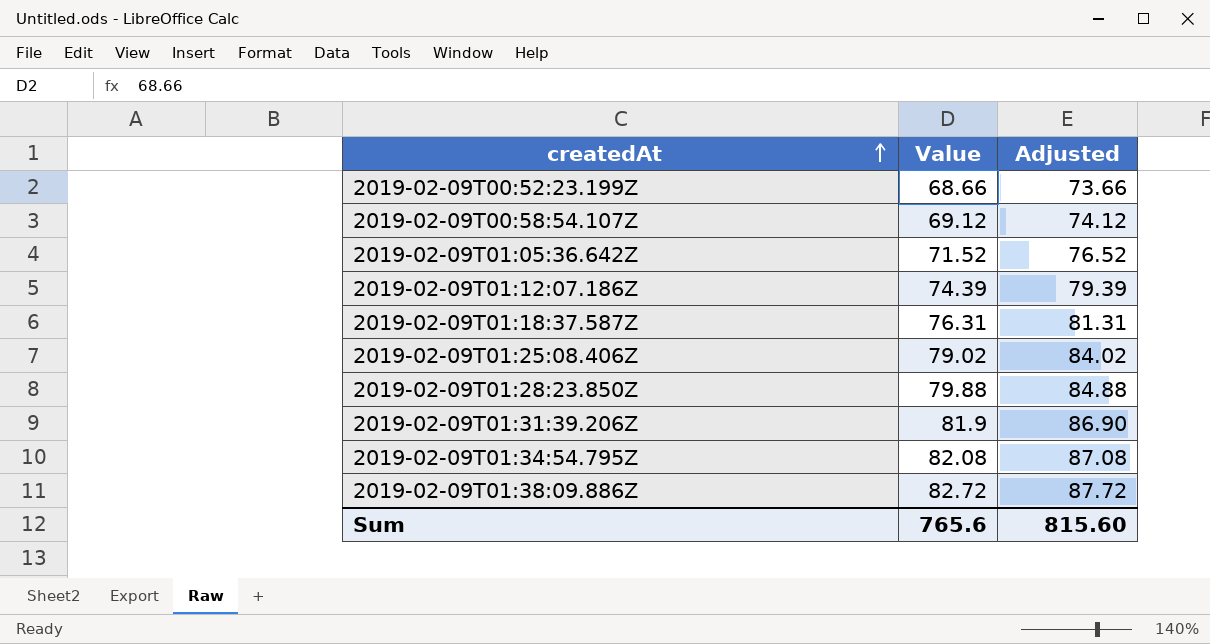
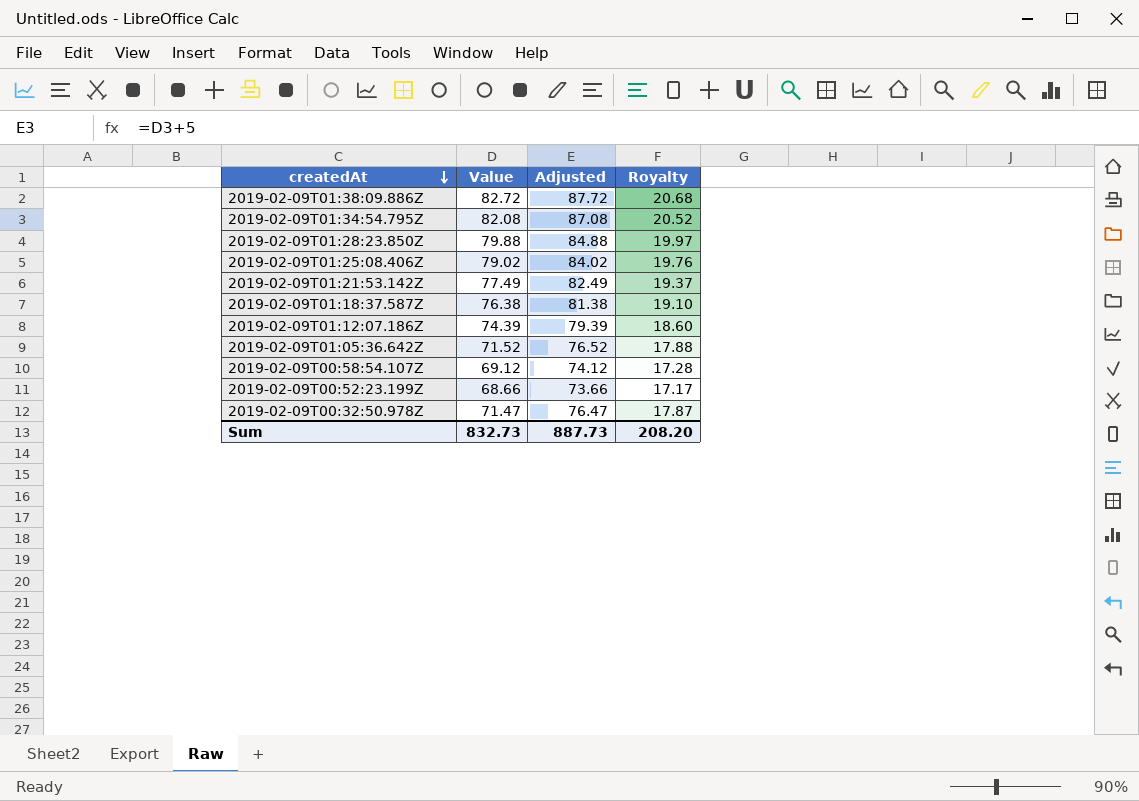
row order: createdAt ascending -> createdAt descending
column Royalty | formula: none -> [Value] * 0.25
row 2019-02-09T01:31:39.206Z: 81.9 | 86.90 -> none
row 2019-02-09T01:21:53.142Z: none -> 77.49 | 82.49 | 19.37
2019-02-09T01:18:37.587Z | Value: 76.31 -> 76.38
2019-02-09T01:18:37.587Z | Adjusted: 81.31 -> 81.38
row 2019-02-09T00:32:50.978Z: none -> 71.47 | 76.47 | 17.87
Sum | Value: 765.6 -> 832.73
Sum | Adjusted: 815.60 -> 887.73

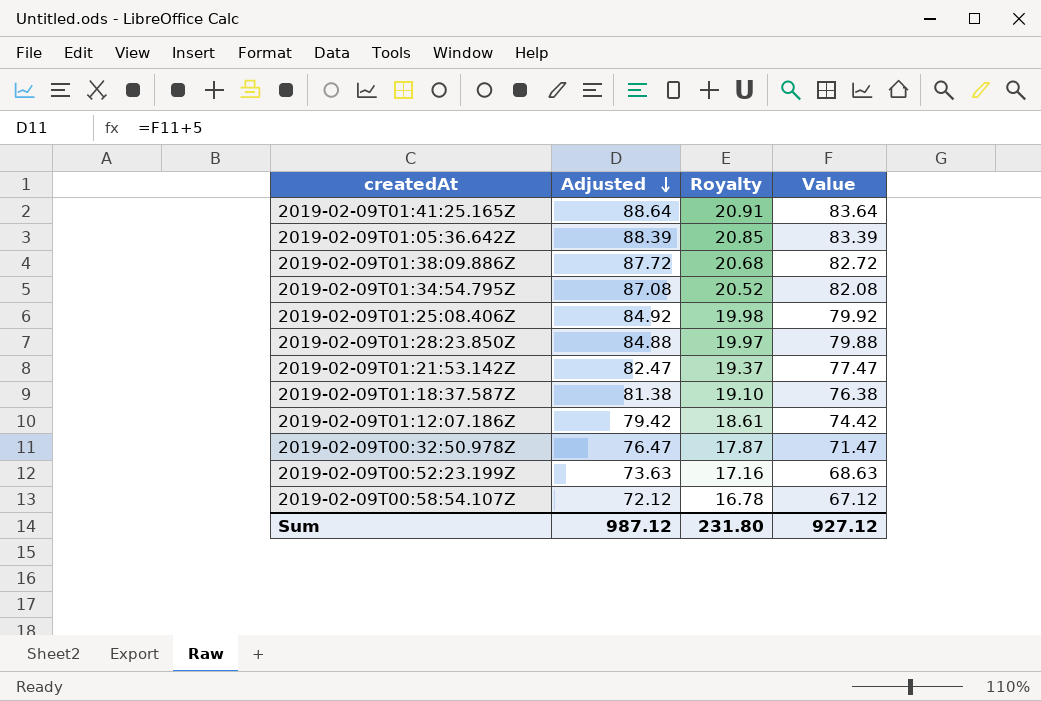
row order: createdAt descending -> Adjusted descending
column Value | position: 2 -> 4
row 2019-02-09T01:41:25.165Z: none -> 88.64 | 20.91 | 83.64
2019-02-09T01:05:36.642Z | Adjusted: 76.52 -> 88.39
2019-02-09T01:05:36.642Z | Royalty: 17.88 -> 20.85
2019-02-09T01:05:36.642Z | Value: 71.52 -> 83.39
2019-02-09T01:25:08.406Z | Adjusted: 84.02 -> 84.92
2019-02-09T01:25:08.406Z | Royalty: 19.76 -> 19.98
2019-02-09T01:25:08.406Z | Value: 79.02 -> 79.92
2019-02-09T01:21:53.142Z | Adjusted: 82.49 -> 82.47
2019-02-09T01:21:53.142Z | Value: 77.49 -> 77.47
2019-02-09T01:12:07.186Z | Adjusted: 79.39 -> 79.42
2019-02-09T01:12:07.186Z | Royalty: 18.60 -> 18.61
2019-02-09T01:12:07.186Z | Value: 74.39 -> 74.42
2019-02-09T00:52:23.199Z | Adjusted: 73.66 -> 73.63
2019-02-09T00:52:23.199Z | Royalty: 17.17 -> 17.16
2019-02-09T00:52:23.199Z | Value: 68.66 -> 68.63
2019-02-09T00:58:54.107Z | Adjusted: 74.12 -> 72.12
2019-02-09T00:58:54.107Z | Royalty: 17.28 -> 16.78
2019-02-09T00:58:54.107Z | Value: 69.12 -> 67.12
Sum | Adjusted: 887.73 -> 987.12
Sum | Royalty: 208.20 -> 231.80
Sum | Value: 832.73 -> 927.12

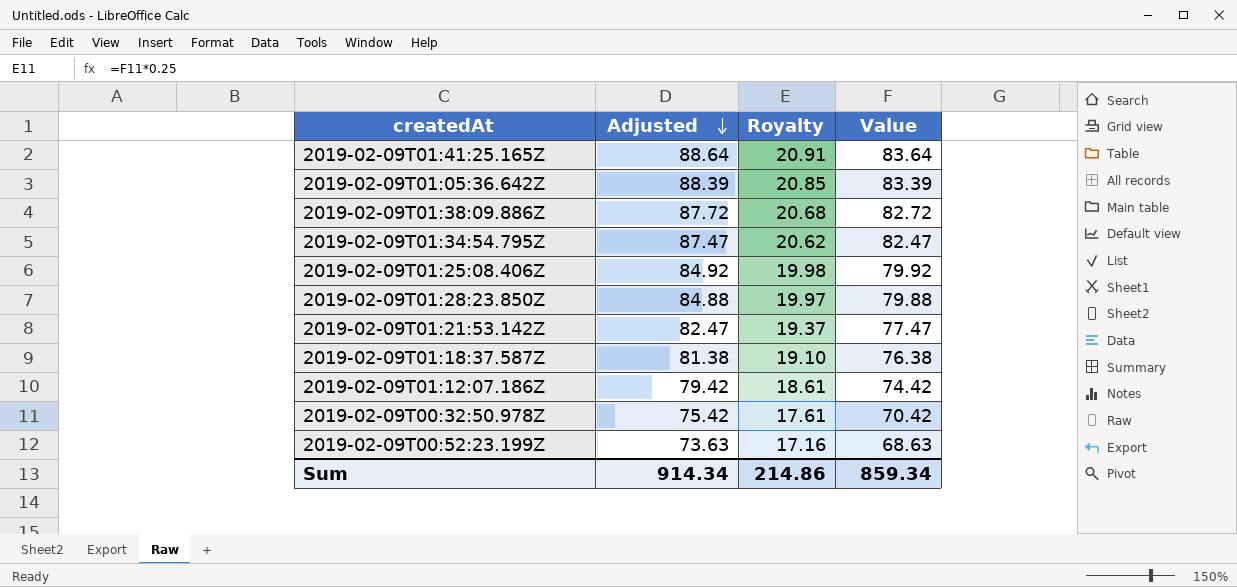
row 2019-02-09T00:58:54.107Z: 72.12 | 16.78 | 67.12 -> none
2019-02-09T01:34:54.795Z | Adjusted: 87.08 -> 87.47
2019-02-09T01:34:54.795Z | Royalty: 20.52 -> 20.62
2019-02-09T01:34:54.795Z | Value: 82.08 -> 82.47
2019-02-09T00:32:50.978Z | Adjusted: 76.47 -> 75.42
2019-02-09T00:32:50.978Z | Royalty: 17.87 -> 17.61
2019-02-09T00:32:50.978Z | Value: 71.47 -> 70.42
Sum | Adjusted: 987.12 -> 914.34
Sum | Royalty: 231.80 -> 214.86
Sum | Value: 927.12 -> 859.34

